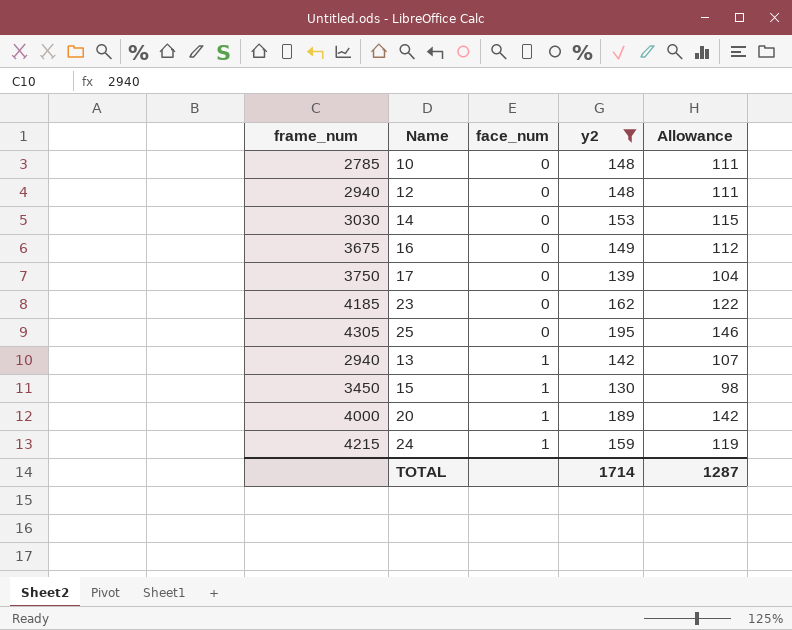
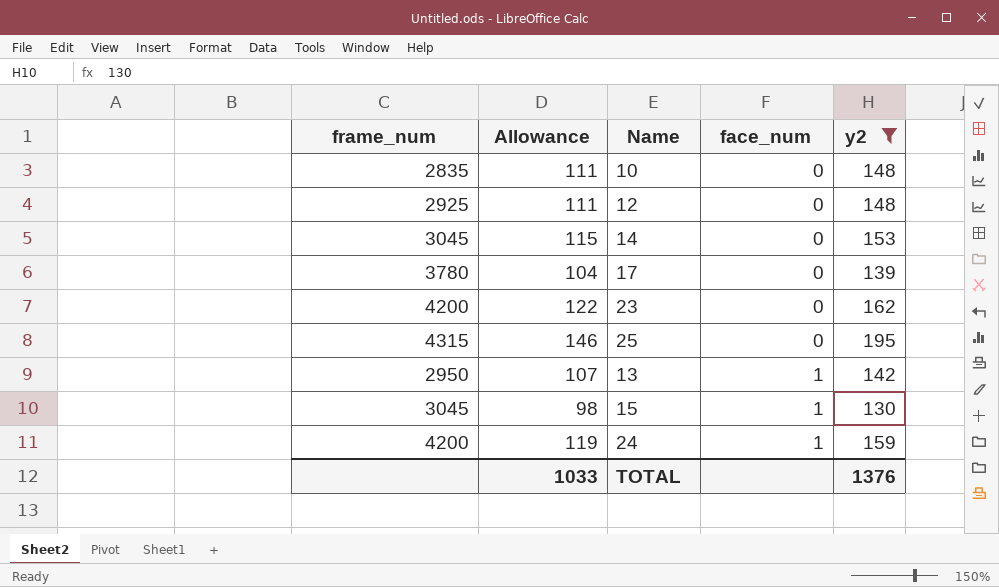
column Allowance | position: 5 -> 2
row 16: 3675 | 0 | 149 | 112 -> none
row 20: 4000 | 1 | 189 | 142 -> none
10 | frame_num: 2785 -> 2835
12 | frame_num: 2940 -> 2925
14 | frame_num: 3030 -> 3045
17 | frame_num: 3750 -> 3780
23 | frame_num: 4185 -> 4200
25 | frame_num: 4305 -> 4315
13 | frame_num: 2940 -> 2950
15 | frame_num: 3450 -> 3045
24 | frame_num: 4215 -> 4200
TOTAL | Allowance: 1287 -> 1033
TOTAL | y2: 1714 -> 1376

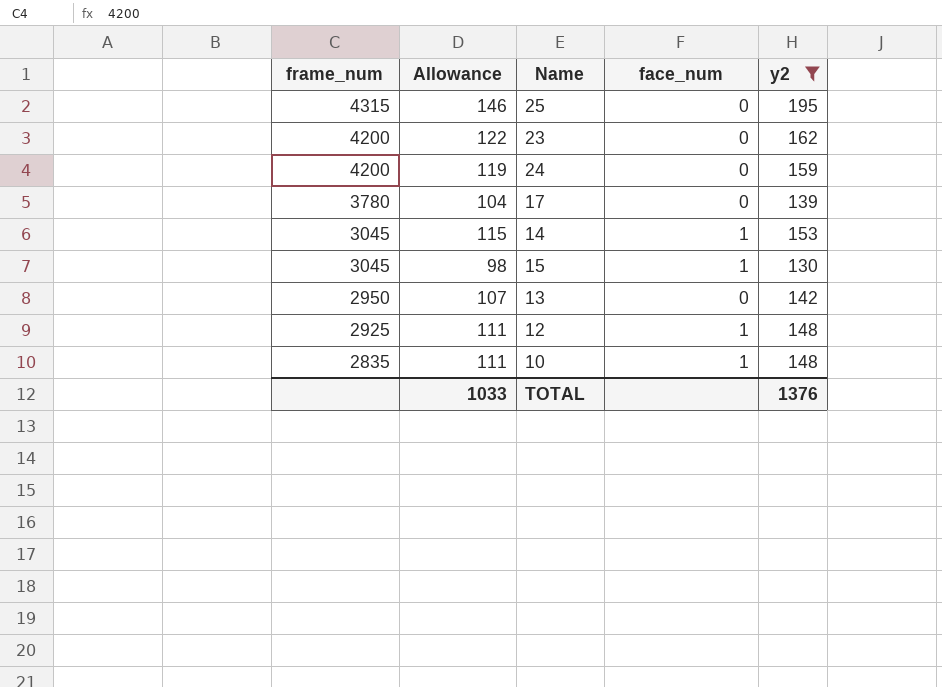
row order: face_num ascending -> frame_num descending
24 | face_num: 1 -> 0
14 | face_num: 0 -> 1
13 | face_num: 1 -> 0
12 | face_num: 0 -> 1
10 | face_num: 0 -> 1

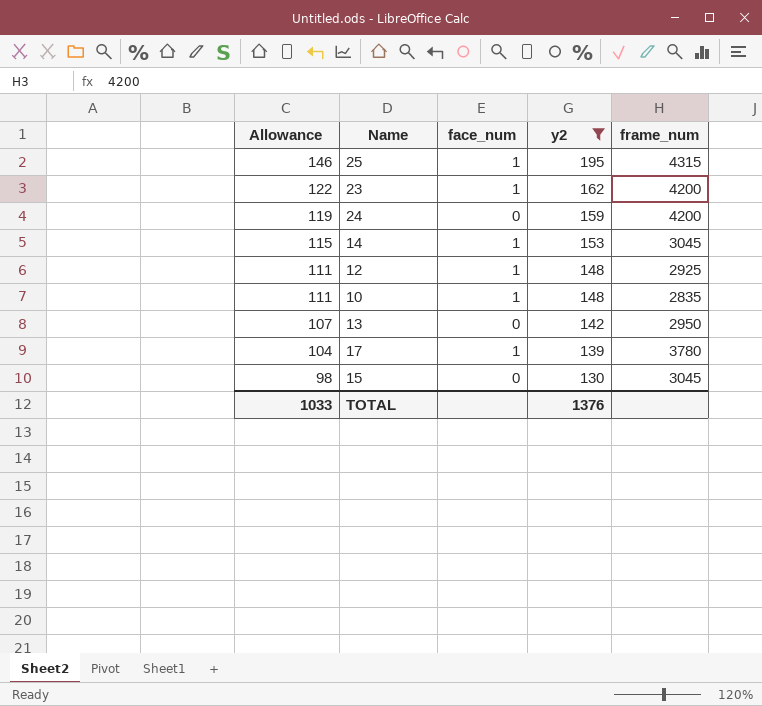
row order: frame_num descending -> Allowance descending
column frame_num | position: 1 -> 5
25 | face_num: 0 -> 1
23 | face_num: 0 -> 1
17 | face_num: 0 -> 1
15 | face_num: 1 -> 0

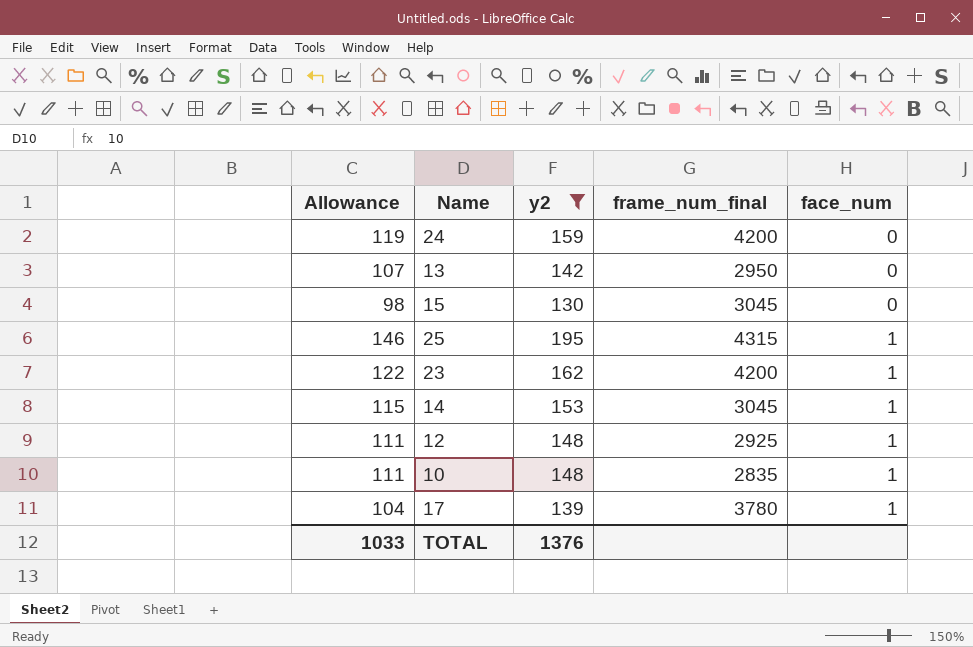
row order: Allowance descending -> face_num ascending
column name: frame_num -> frame_num_final
column face_num | position: 3 -> 5

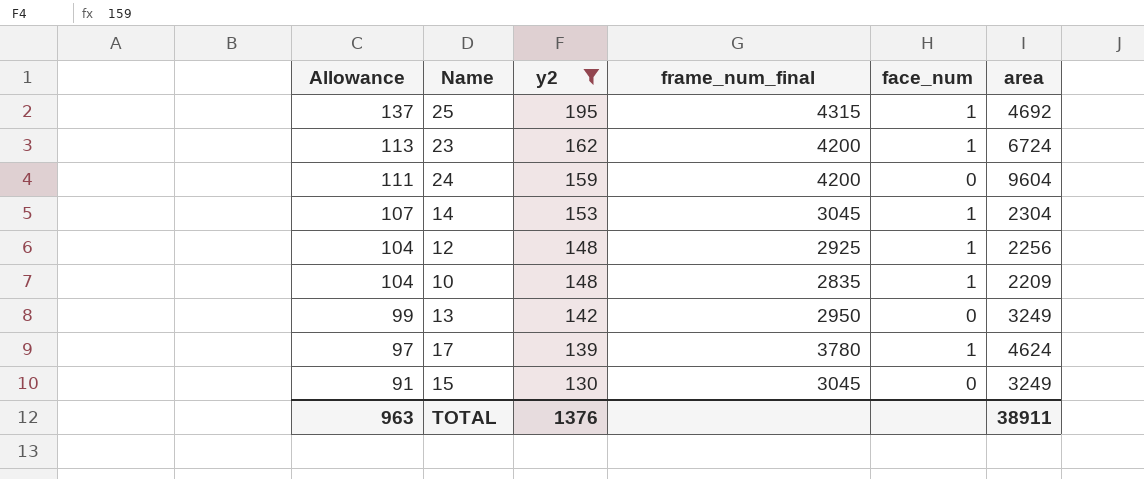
row order: face_num ascending -> Allowance descending
column Allowance | formula: [y2] * 0.75 -> [y2] * 0.7
column area | position: none -> 6
TOTAL | Allowance: 1033 -> 963

